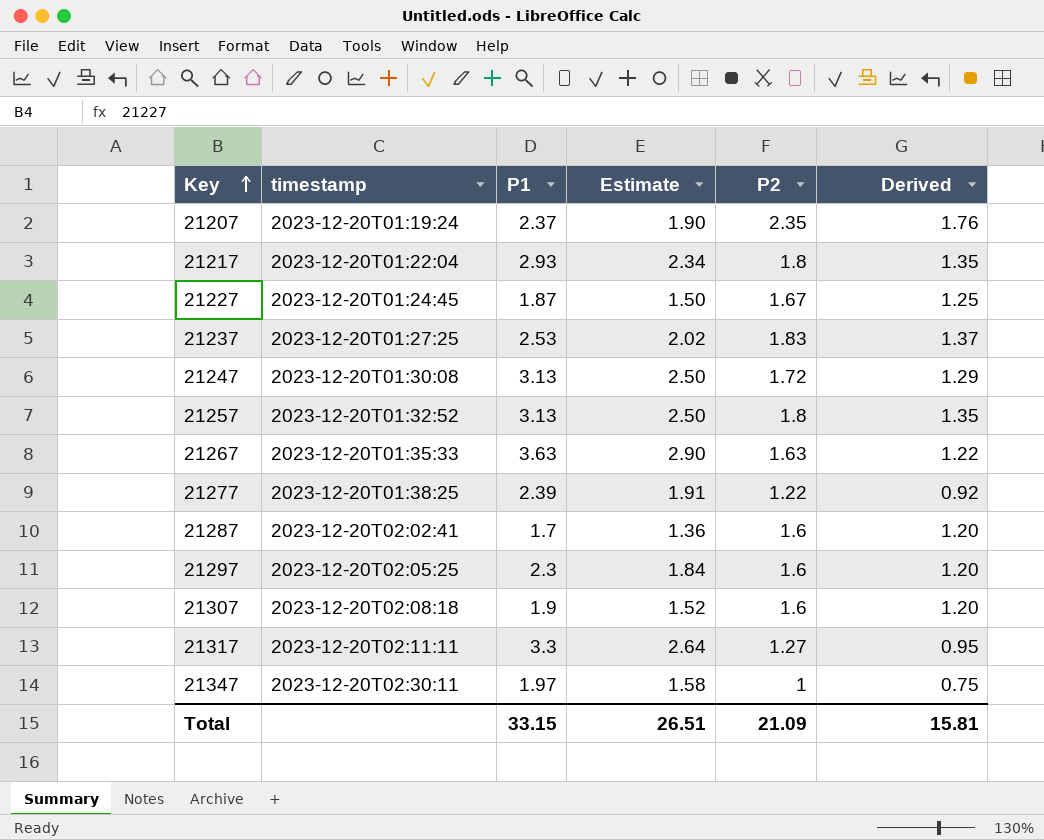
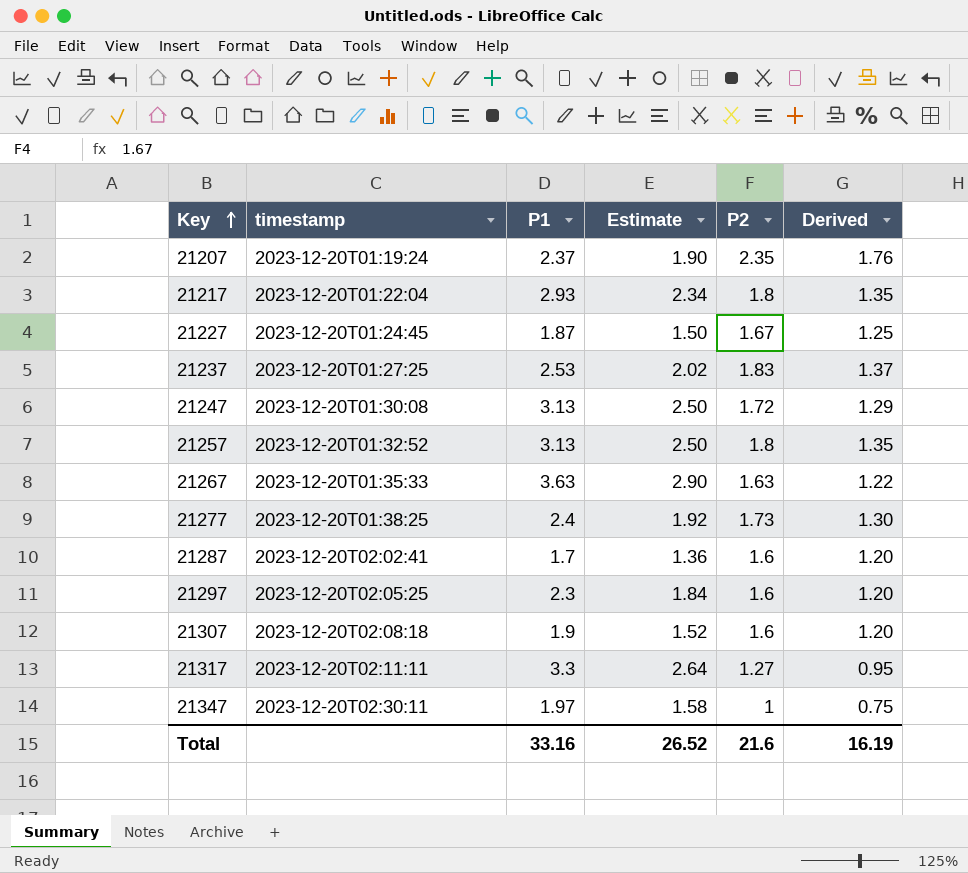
21277 | P1: 2.39 -> 2.4
21277 | Estimate: 1.91 -> 1.92
21277 | P2: 1.22 -> 1.73
21277 | Derived: 0.92 -> 1.30
Total | P1: 33.15 -> 33.16
Total | Estimate: 26.51 -> 26.52
Total | P2: 21.09 -> 21.6
Total | Derived: 15.81 -> 16.19

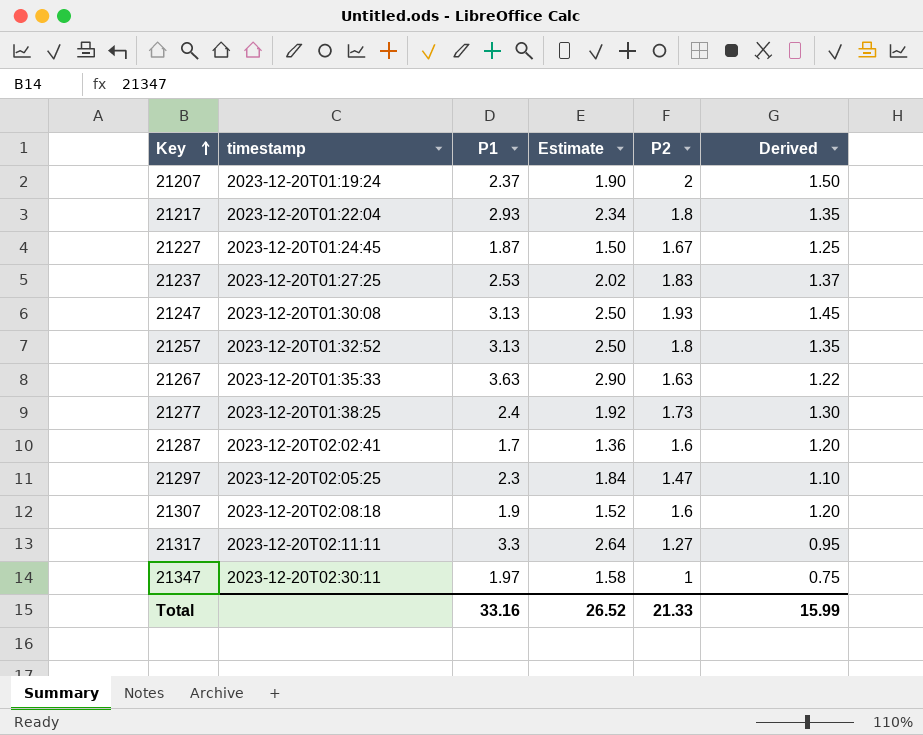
21207 | P2: 2.35 -> 2
21207 | Derived: 1.76 -> 1.50
21247 | P2: 1.72 -> 1.93
21247 | Derived: 1.29 -> 1.45
21297 | P2: 1.6 -> 1.47
21297 | Derived: 1.20 -> 1.10
Total | P2: 21.6 -> 21.33
Total | Derived: 16.19 -> 15.99

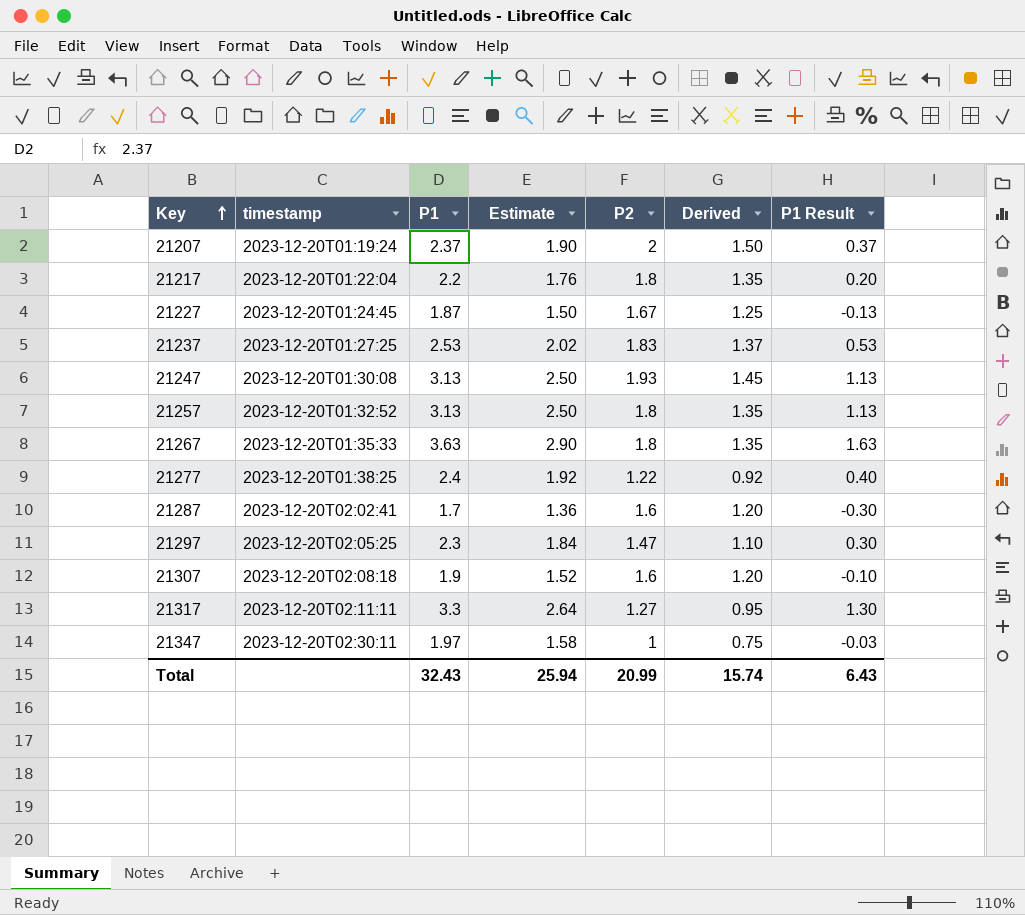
column P1 Result | formula: none -> [P1] - 2
21217 | P1: 2.93 -> 2.2
21217 | Estimate: 2.34 -> 1.76
21267 | P2: 1.63 -> 1.8
21267 | Derived: 1.22 -> 1.35
21277 | P2: 1.73 -> 1.22
21277 | Derived: 1.30 -> 0.92
Total | P1: 33.16 -> 32.43
Total | Estimate: 26.52 -> 25.94
Total | P2: 21.33 -> 20.99
Total | Derived: 15.99 -> 15.74

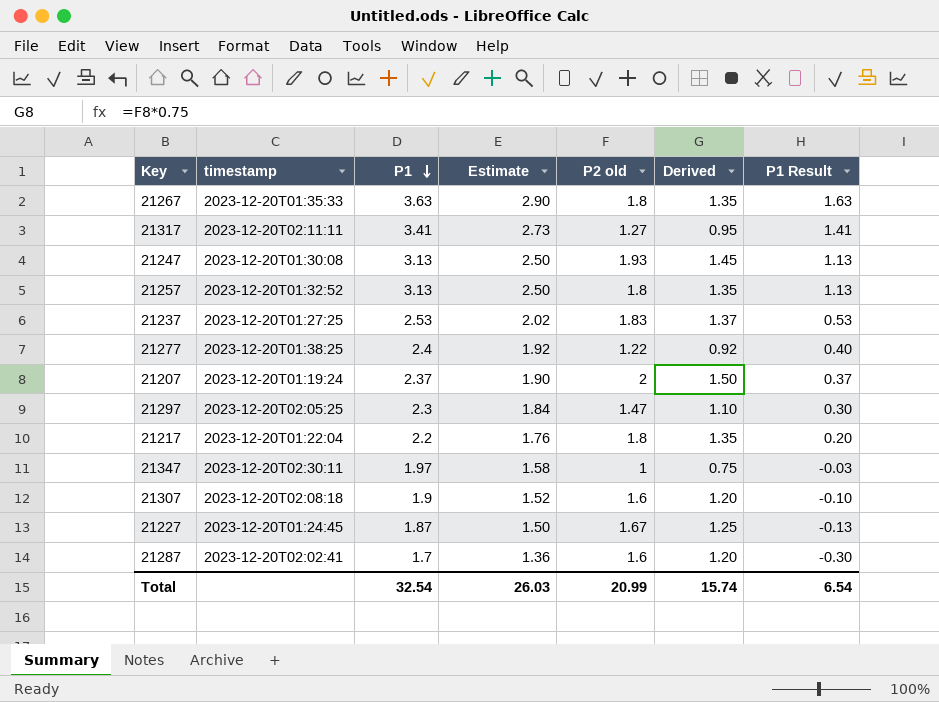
row order: Key ascending -> P1 descending
column name: P2 -> P2 old
21317 | P1: 3.3 -> 3.41
21317 | Estimate: 2.64 -> 2.73
21317 | P1 Result: 1.30 -> 1.41
Total | P1: 32.43 -> 32.54
Total | Estimate: 25.94 -> 26.03
Total | P1 Result: 6.43 -> 6.54

